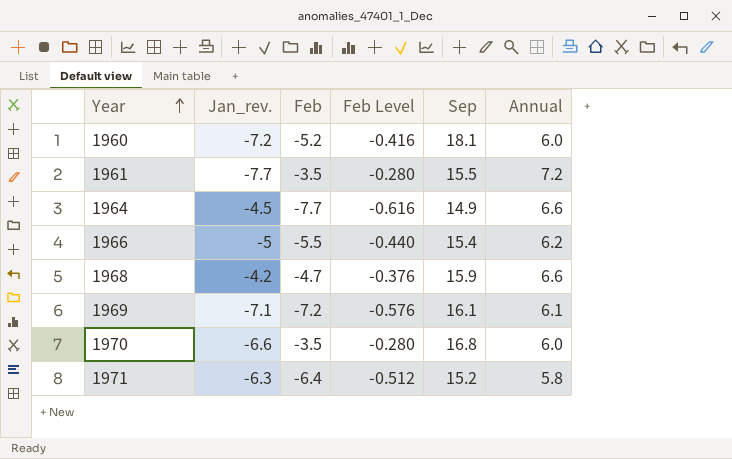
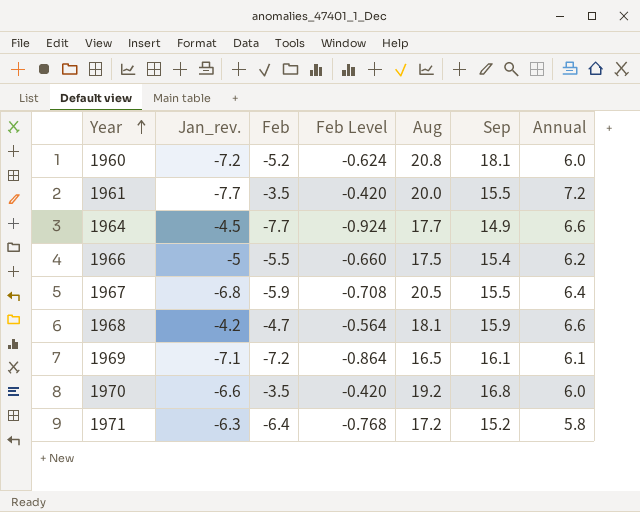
column Feb Level | formula: [Feb] * 0.08 -> [Feb] * 0.12
column Aug | position: none -> 5
row 1967: none -> -6.8 | -5.9 | -0.708 | 20.5 | 15.5 | 6.4

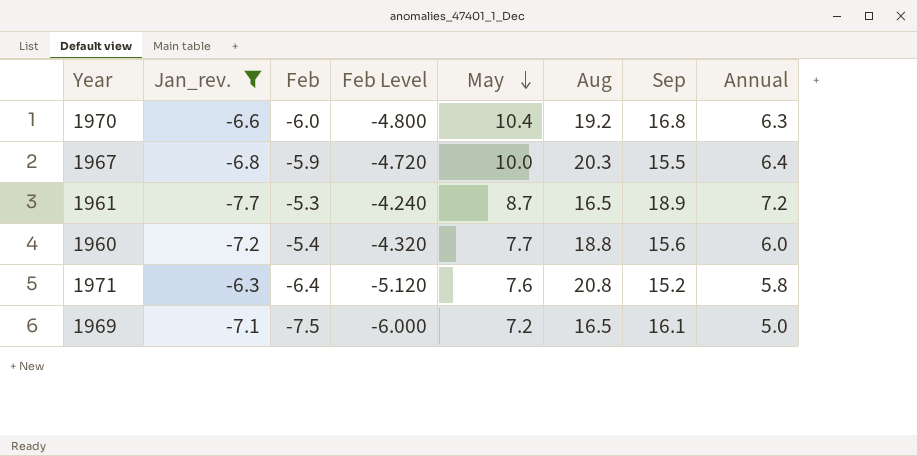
filter: none -> Jan_rev. <= -6.3
row order: Year ascending -> May descending
column Feb Level | formula: [Feb] * 0.12 -> [Feb] * 0.8
column May | position: none -> 5
1970 | Feb: -3.5 -> -6.0
1970 | Annual: 6.0 -> 6.3
1967 | Aug: 20.5 -> 20.3
1961 | Feb: -3.5 -> -5.3
1961 | Aug: 20.0 -> 16.5
1961 | Sep: 15.5 -> 18.9
1960 | Feb: -5.2 -> -5.4
1960 | Aug: 20.8 -> 18.8
1960 | Sep: 18.1 -> 15.6
1971 | Aug: 17.2 -> 20.8
1969 | Feb: -7.2 -> -7.5
1969 | Annual: 6.1 -> 5.0

